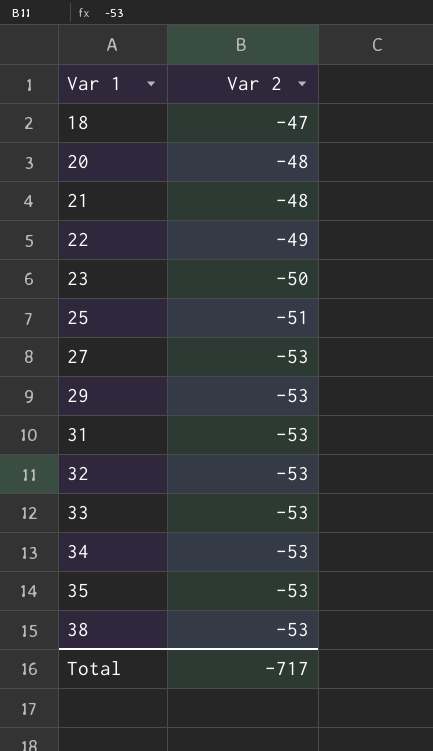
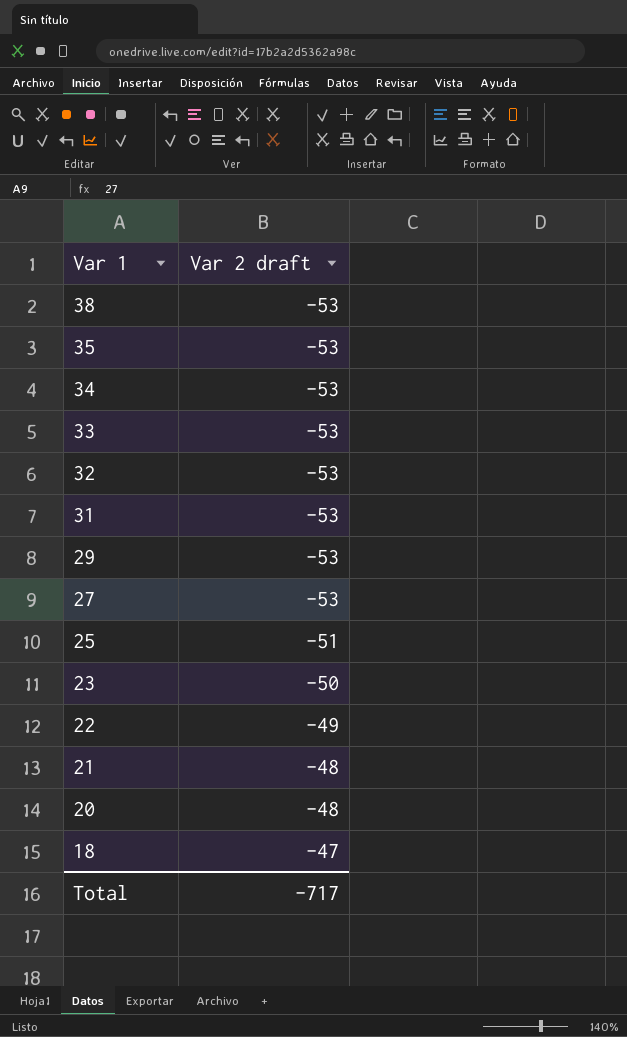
row order: Var 1 ascending -> Var 1 descending
column name: Var 2 -> Var 2 draft

